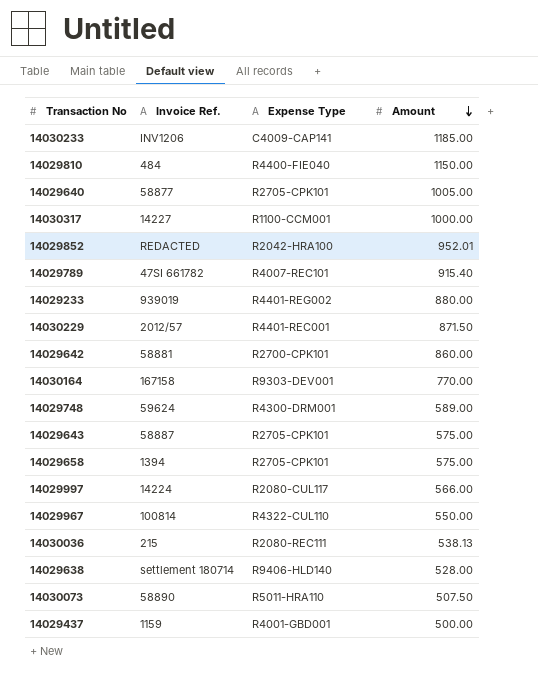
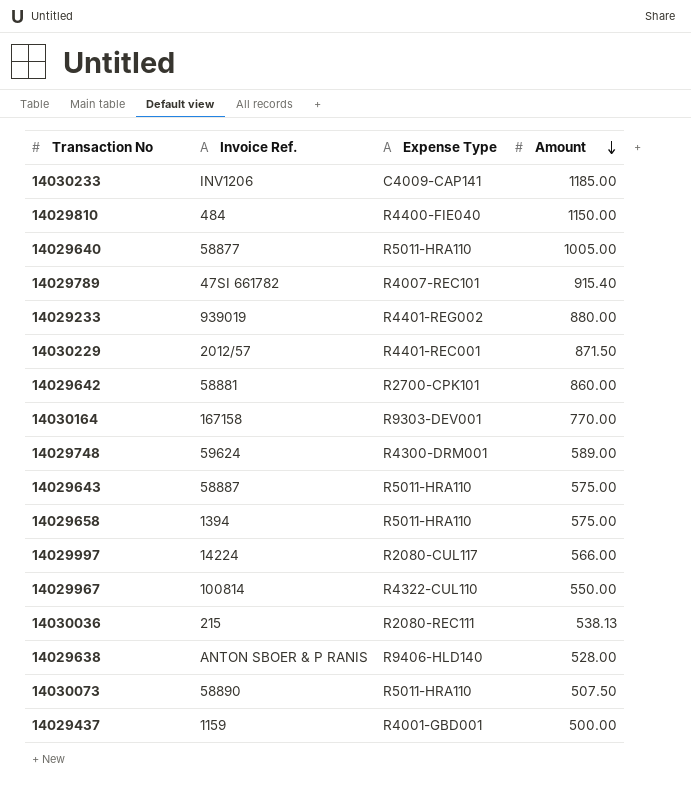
row 14030317: 14227 | R1100-CCM001 | 1000.00 -> none
row 14029852: REDACTED | R2042-HRA100 | 952.01 -> none
14029640 | Expense Type: R2705-CPK101 -> R5011-HRA110
14029643 | Expense Type: R2705-CPK101 -> R5011-HRA110
14029658 | Expense Type: R2705-CPK101 -> R5011-HRA110
14029638 | Invoice Ref.: settlement 180714 -> ANTON SBOER & P RANIS

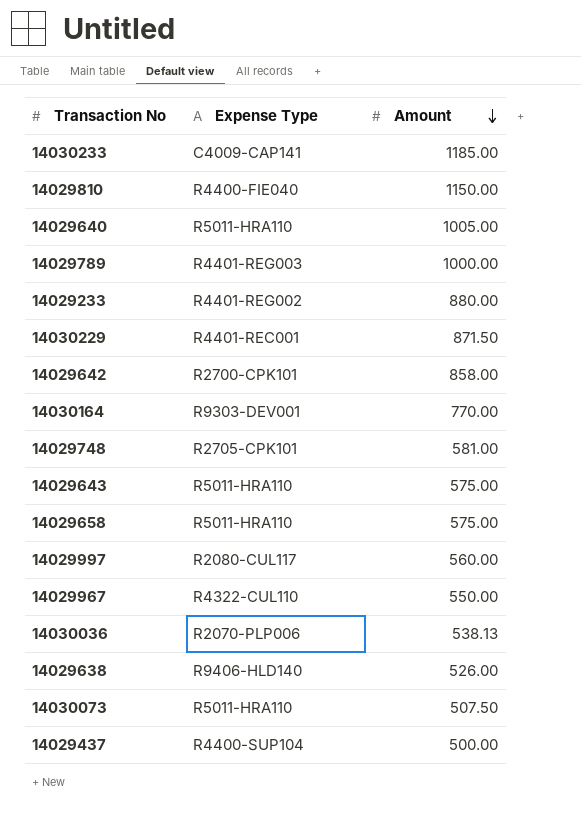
column Invoice Ref. | position: 2 -> none
14029789 | Expense Type: R4007-REC101 -> R4401-REG003
14029789 | Amount: 915.40 -> 1000.00
14029642 | Amount: 860.00 -> 858.00
14029748 | Expense Type: R4300-DRM001 -> R2705-CPK101
14029748 | Amount: 589.00 -> 581.00
14029997 | Amount: 566.00 -> 560.00
14030036 | Expense Type: R2080-REC111 -> R2070-PLP006
14029638 | Amount: 528.00 -> 526.00
14029437 | Expense Type: R4001-GBD001 -> R4400-SUP104

